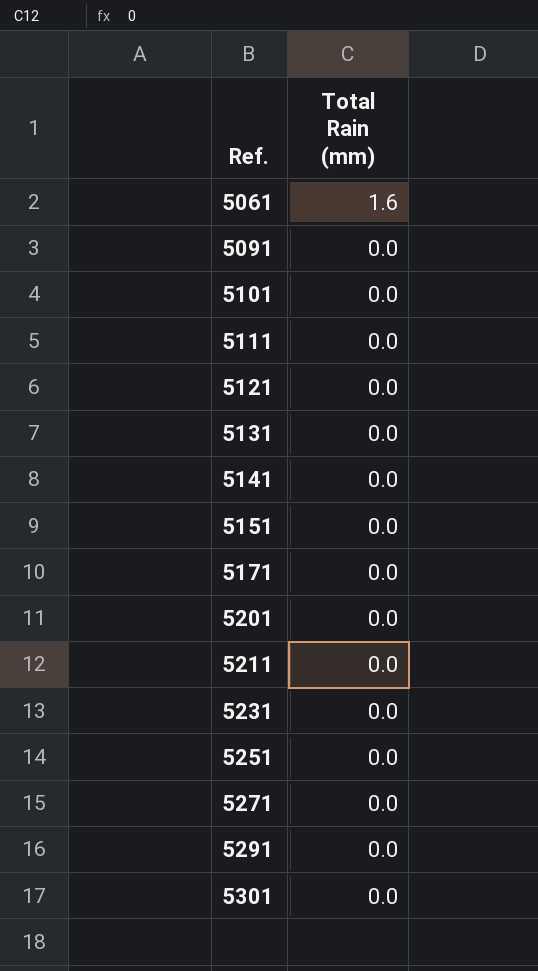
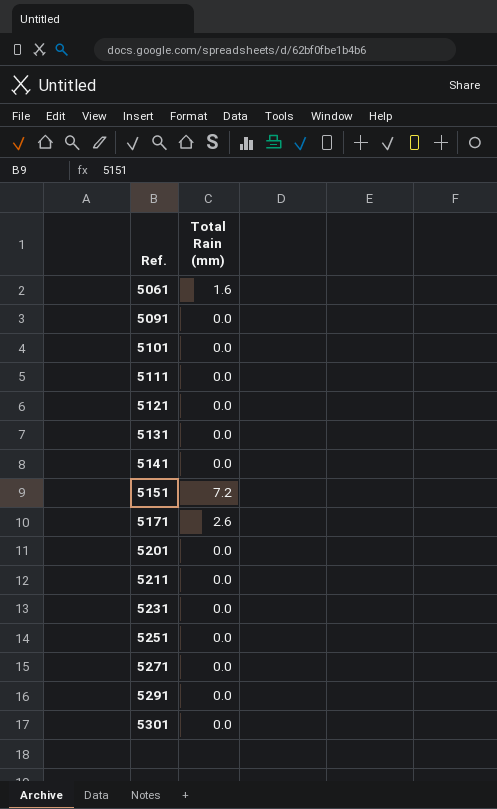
5151 | Total Rain (mm): 0.0 -> 7.2
5171 | Total Rain (mm): 0.0 -> 2.6

